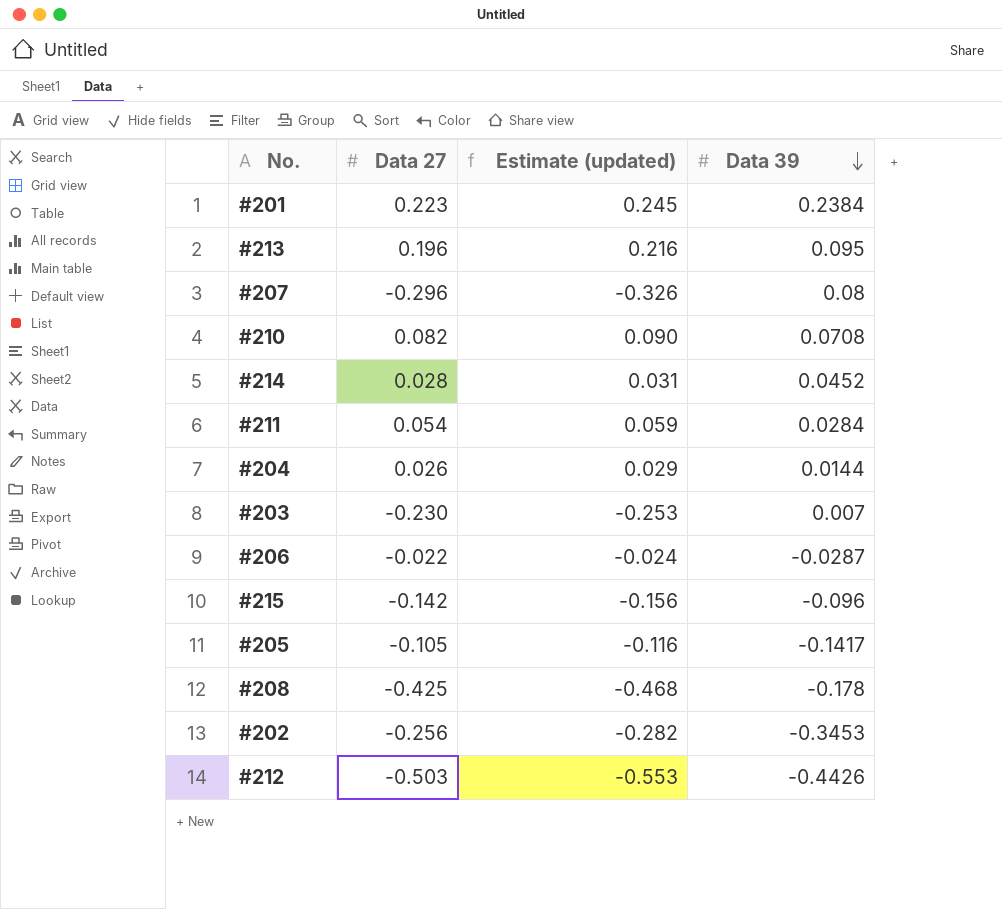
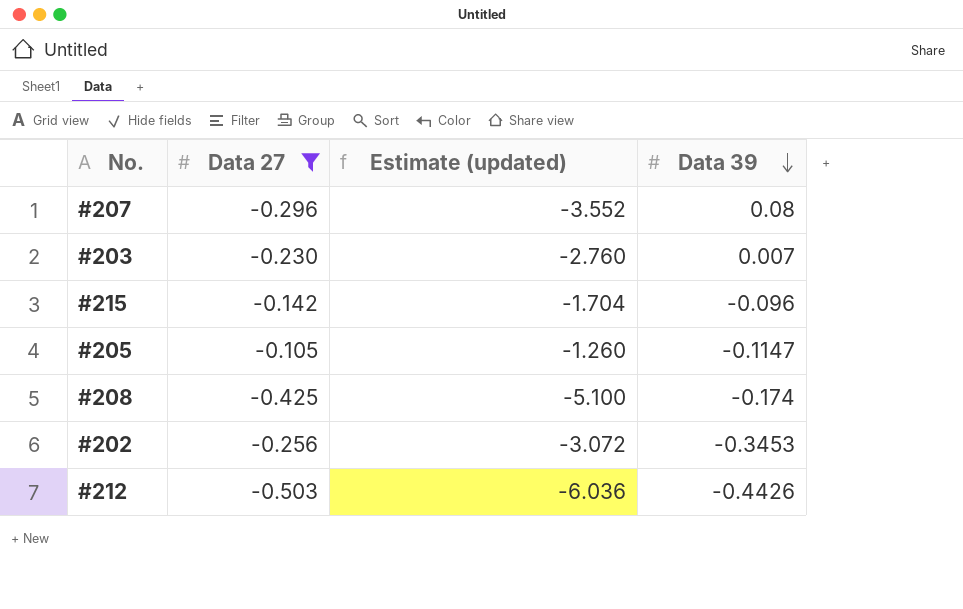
filter: none -> Data 27 <= -0.105
column Estimate (updated) | formula: [Data 27] * 1.1 -> [Data 27] * 12
#205 | Data 39: -0.1417 -> -0.1147
#208 | Data 39: -0.178 -> -0.174

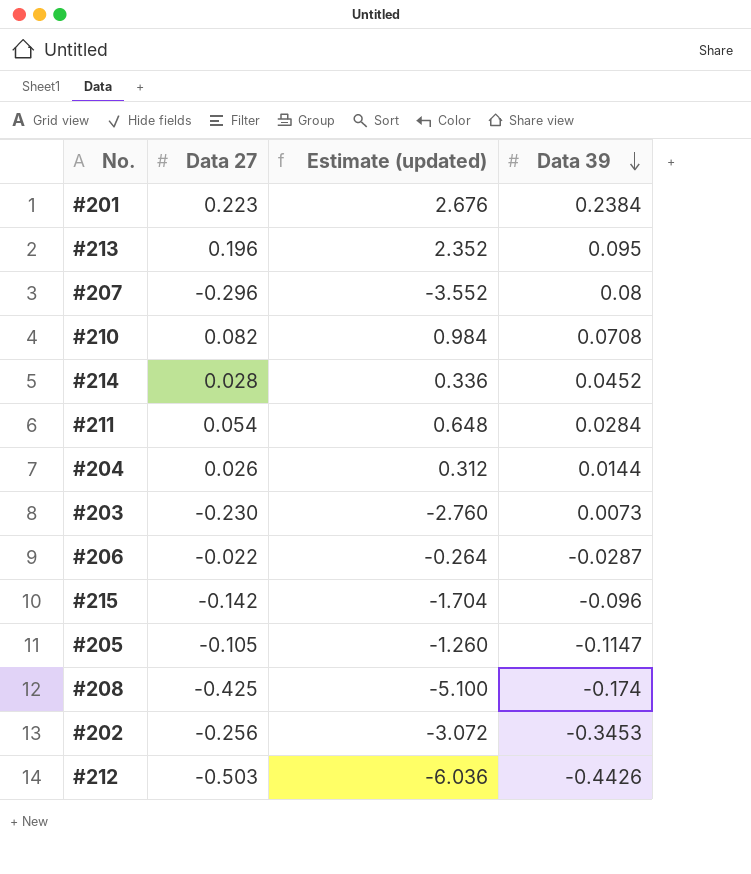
filter: Data 27 <= -0.105 -> none
#203 | Data 39: 0.007 -> 0.0073

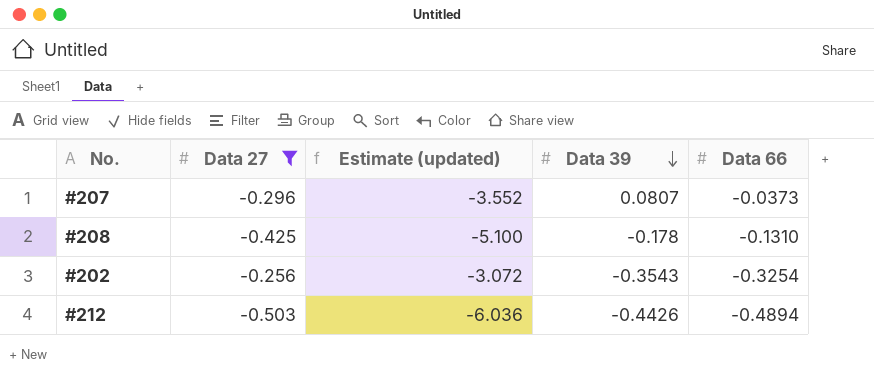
filter: none -> Data 27 <= -0.256
column Data 66 | position: none -> 5
#207 | Data 39: 0.08 -> 0.0807
#208 | Data 39: -0.174 -> -0.178
#202 | Data 39: -0.3453 -> -0.3543

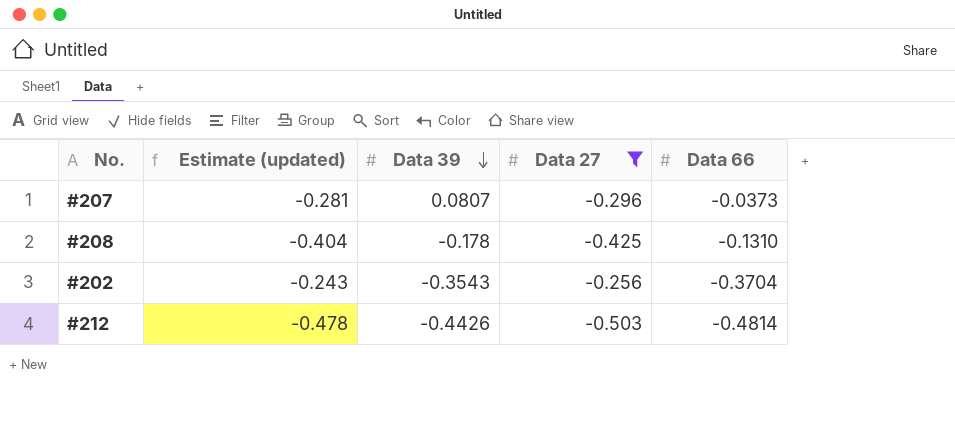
column Estimate (updated) | formula: [Data 27] * 12 -> [Data 27] * 0.95
column Data 27 | position: 2 -> 4
#202 | Data 66: -0.3254 -> -0.3704
#212 | Data 66: -0.4894 -> -0.4814

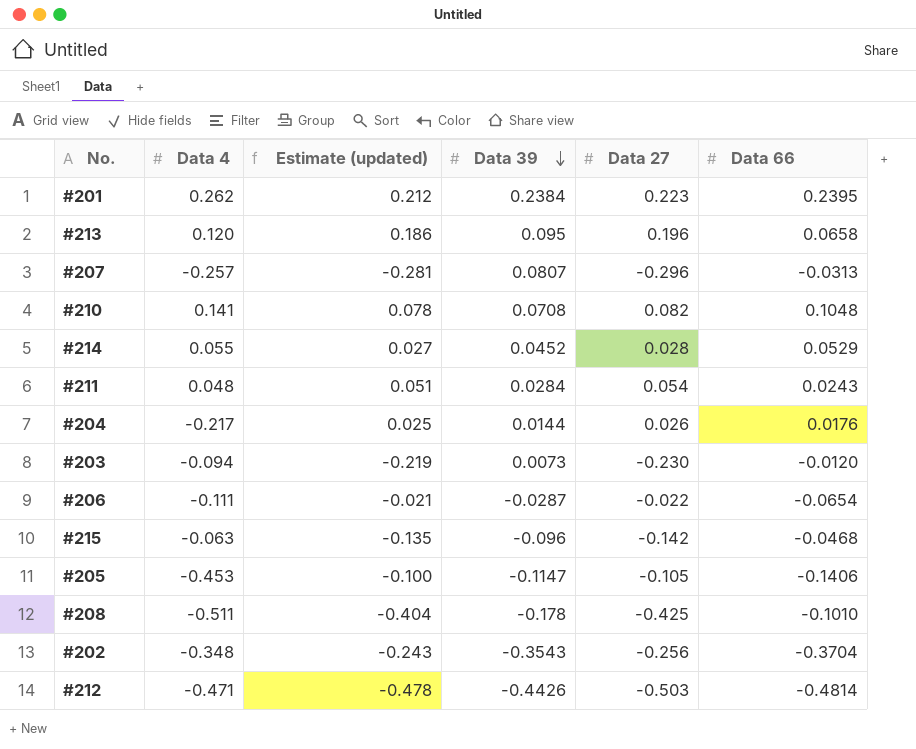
filter: Data 27 <= -0.256 -> none
column Data 4 | position: none -> 2
#207 | Data 66: -0.0373 -> -0.0313
#208 | Data 66: -0.1310 -> -0.1010

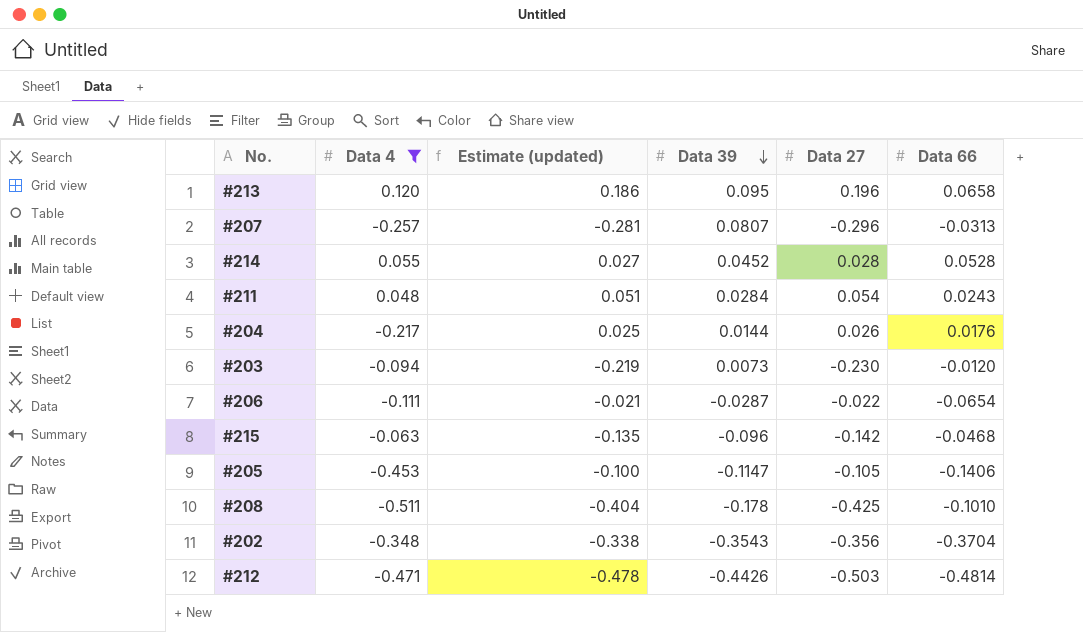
filter: none -> Data 4 <= 0.120
#214 | Data 66: 0.0529 -> 0.0528
#202 | Estimate (updated): -0.243 -> -0.338
#202 | Data 27: -0.256 -> -0.356

